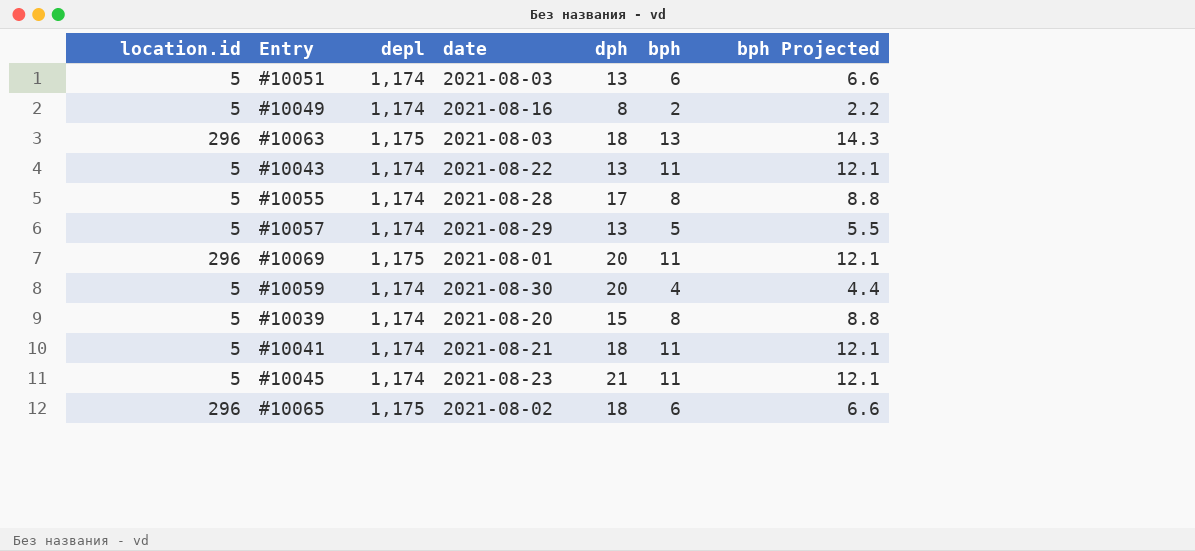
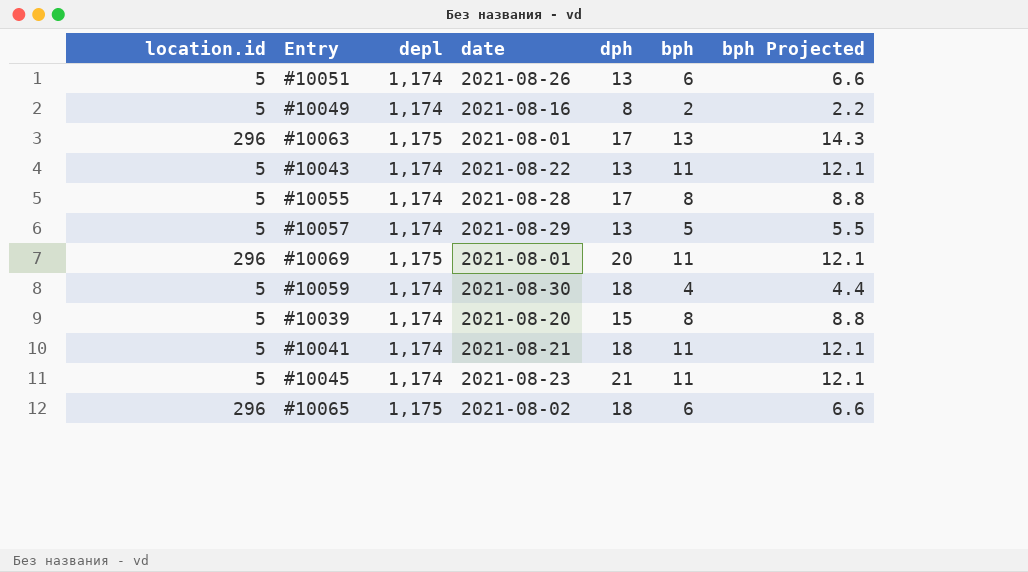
#10051 | date: 2021-08-03 -> 2021-08-26
#10063 | date: 2021-08-03 -> 2021-08-01
#10063 | dph: 18 -> 17
#10059 | dph: 20 -> 18

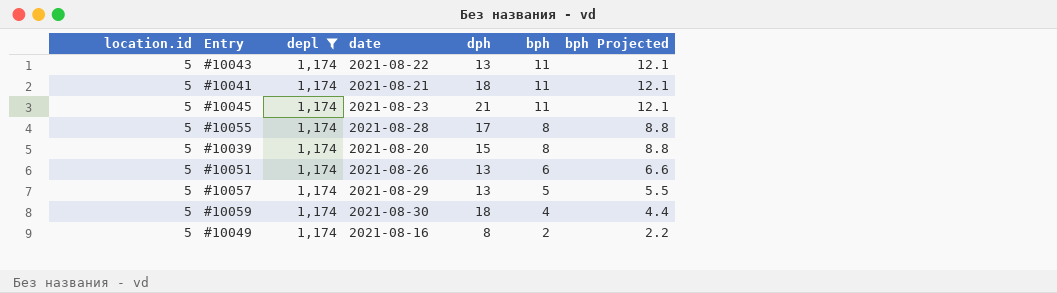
filter: none -> depl = 1,174
row order: none -> bph descending

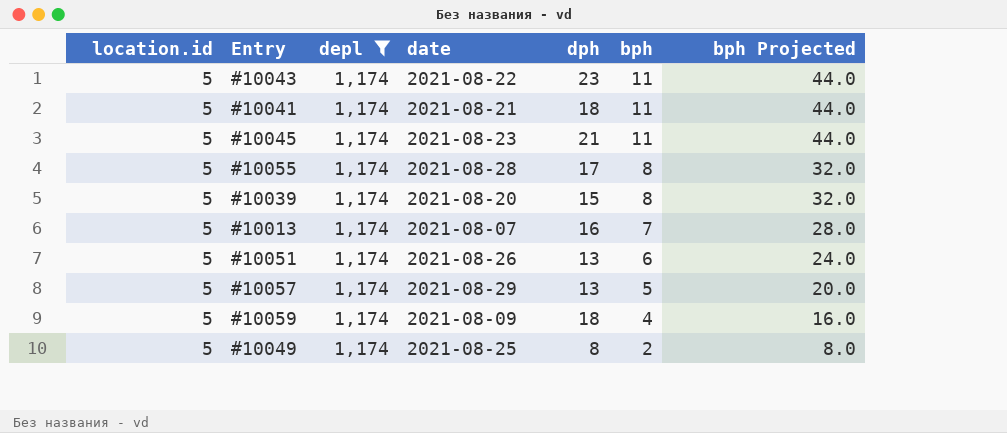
column bph Projected | formula: [bph] * 1.1 -> [bph] * 4
#10043 | dph: 13 -> 23
row #10013: none -> 5 | 1,174 | 2021-08-07 | 16 | 7 | 28.0
#10059 | date: 2021-08-30 -> 2021-08-09
#10049 | date: 2021-08-16 -> 2021-08-25

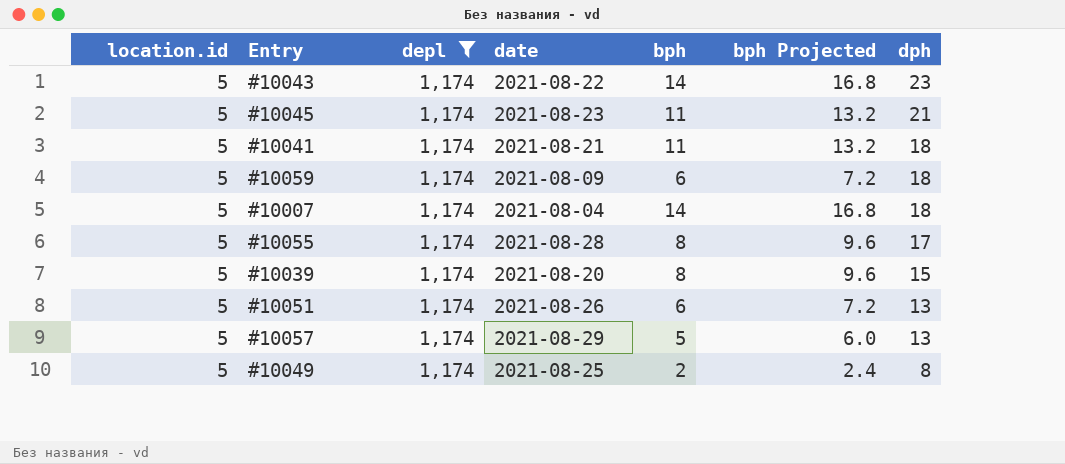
row order: bph descending -> dph descending
column bph Projected | formula: [bph] * 4 -> [bph] * 1.2
column dph | position: 5 -> 7
row #10013: 5 | 1,174 | 2021-08-07 | 16 | 7 | 28.0 -> none
#10043 | bph: 11 -> 14
#10059 | bph: 4 -> 6
row #10007: none -> 5 | 1,174 | 2021-08-04 | 14 | 16.8 | 18

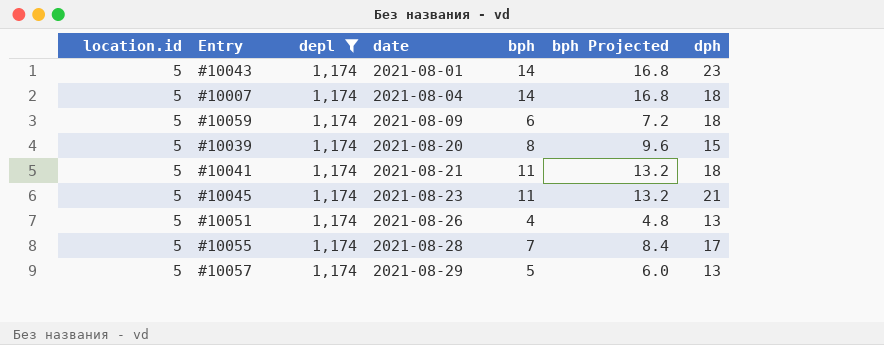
row order: dph descending -> date ascending
row #10049: 5 | 1,174 | 2021-08-25 | 2 | 2.4 | 8 -> none
#10043 | date: 2021-08-22 -> 2021-08-01
#10051 | bph: 6 -> 4
#10051 | bph Projected: 7.2 -> 4.8
#10055 | bph: 8 -> 7
#10055 | bph Projected: 9.6 -> 8.4

